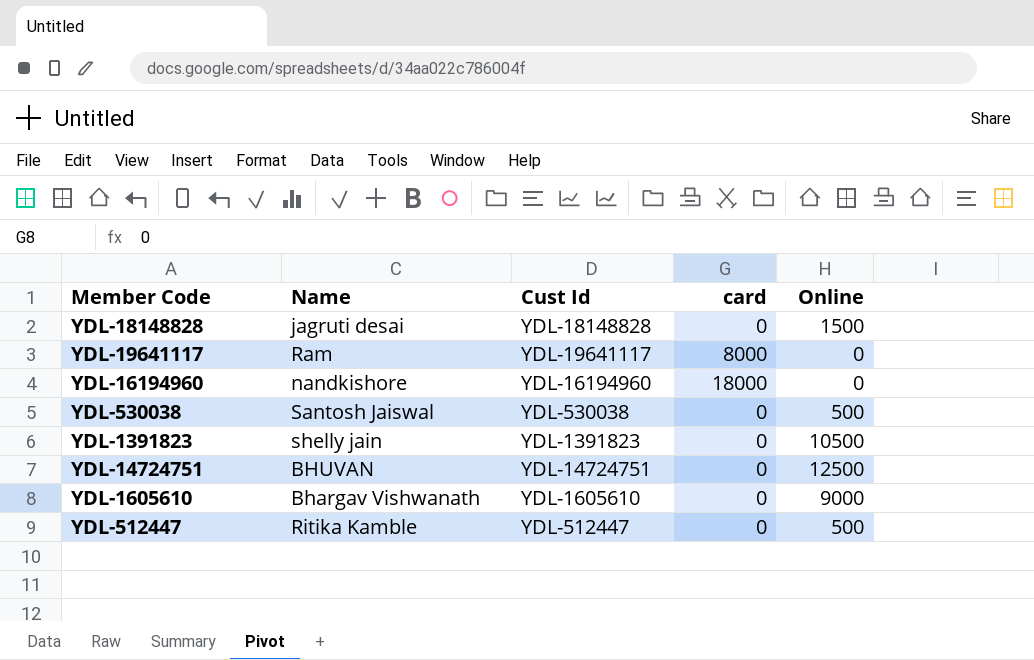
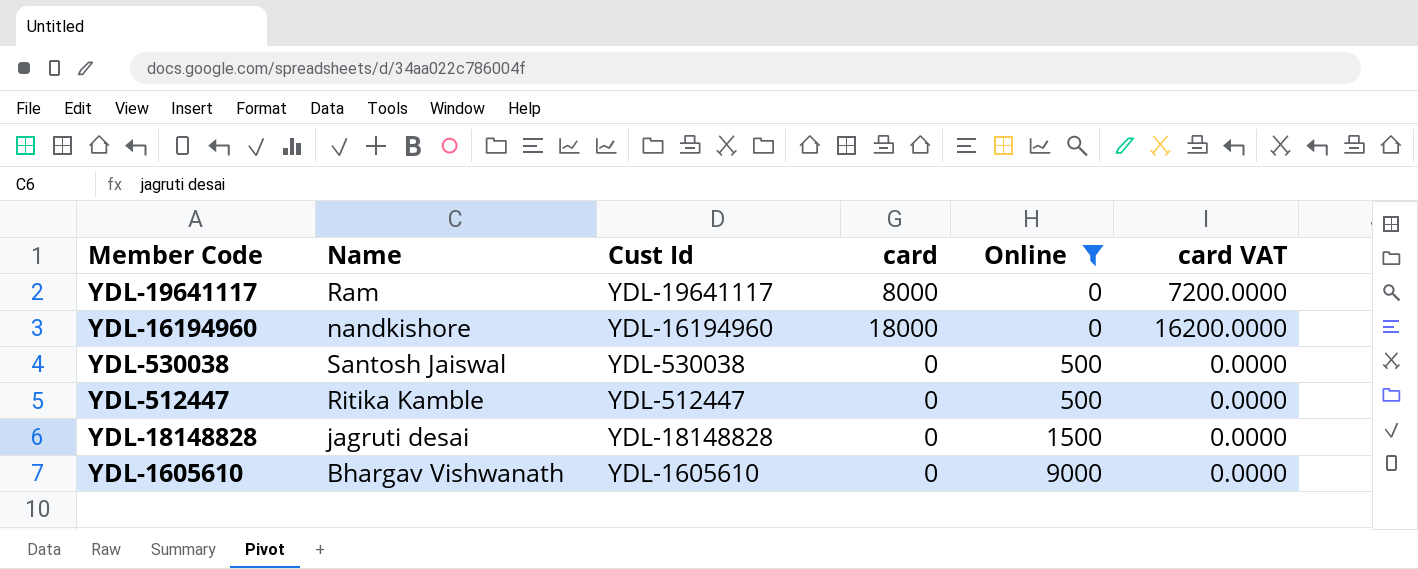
filter: none -> Online <= 9000
row order: none -> Online ascending
column card VAT | formula: none -> [card] * 0.9

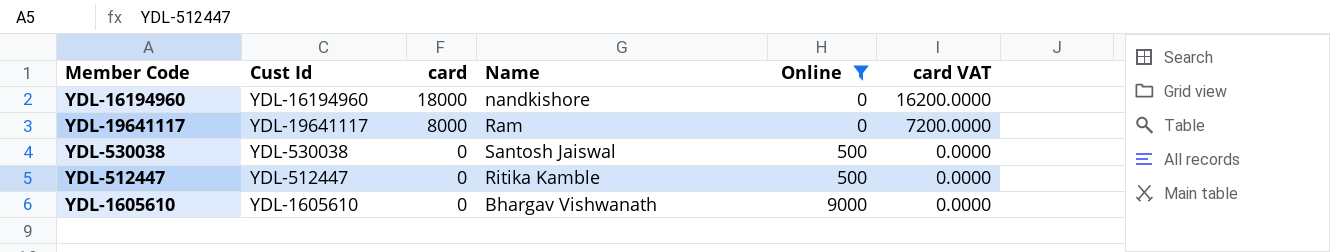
row order: Online ascending -> card descending
column Name | position: 2 -> 4
row YDL-18148828: jagruti desai | YDL-18148828 | 0 | 1500 | 0.0000 -> none

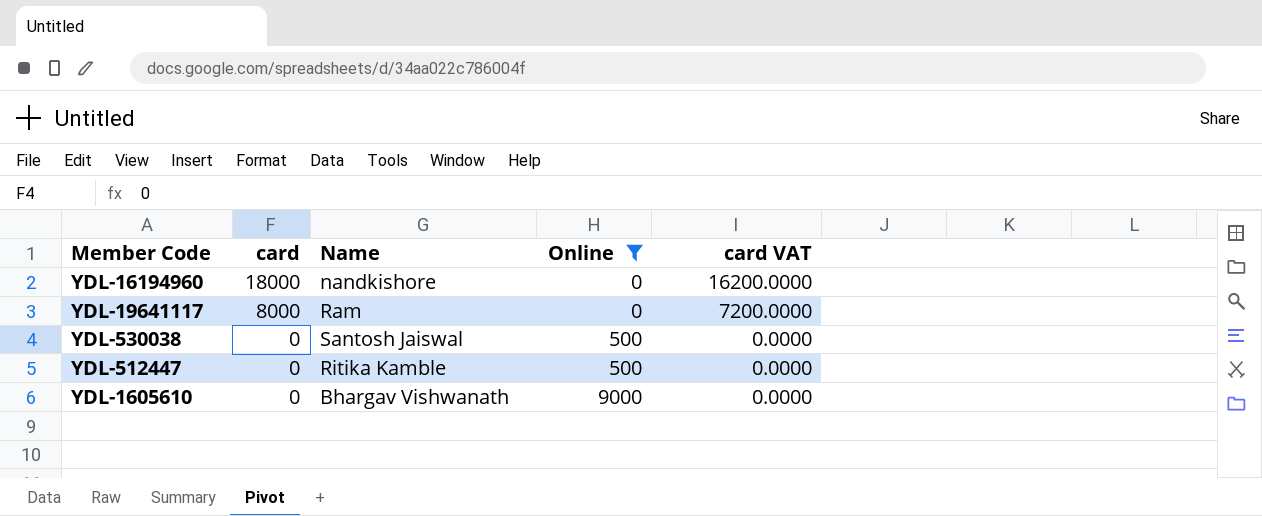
column Cust Id | position: 2 -> none

